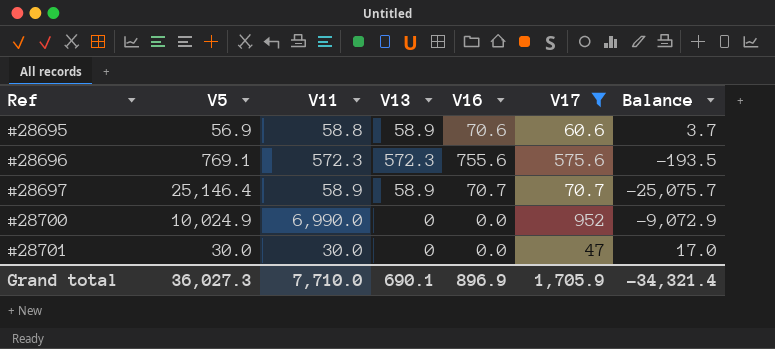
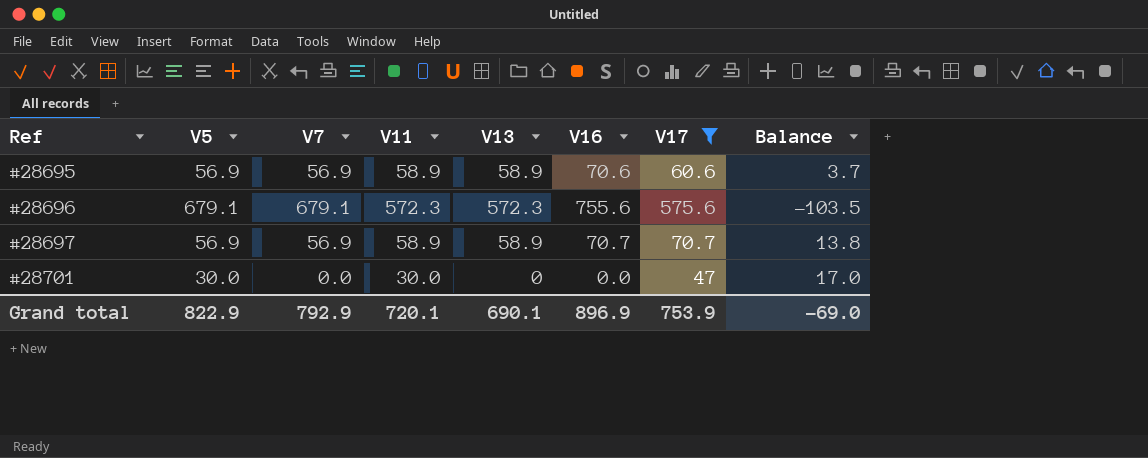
column V7 | position: none -> 3
row #28700: 10,024.9 | 6,990.0 | 0 | 0.0 | 952 | -9,072.9 -> none
#28695 | V11: 58.8 -> 58.9
#28696 | V5: 769.1 -> 679.1
#28696 | Balance: -193.5 -> -103.5
#28697 | V5: 25,146.4 -> 56.9
#28697 | Balance: -25,075.7 -> 13.8
Grand total | V5: 36,027.3 -> 822.9
Grand total | V11: 7,710.0 -> 720.1
Grand total | V17: 1,705.9 -> 753.9
Grand total | Balance: -34,321.4 -> -69.0

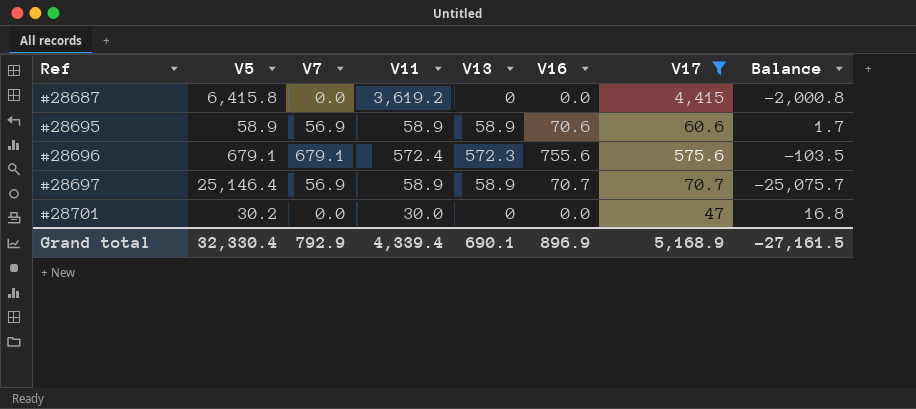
row #28687: none -> 6,415.8 | 0.0 | 3,619.2 | 0 | 0.0 | 4,415 | -2,000.8
#28695 | V5: 56.9 -> 58.9
#28695 | Balance: 3.7 -> 1.7
#28696 | V11: 572.3 -> 572.4
#28697 | V5: 56.9 -> 25,146.4
#28697 | Balance: 13.8 -> -25,075.7
#28701 | V5: 30.0 -> 30.2
#28701 | Balance: 17.0 -> 16.8
Grand total | V5: 822.9 -> 32,330.4
Grand total | V11: 720.1 -> 4,339.4
Grand total | V17: 753.9 -> 5,168.9
Grand total | Balance: -69.0 -> -27,161.5

